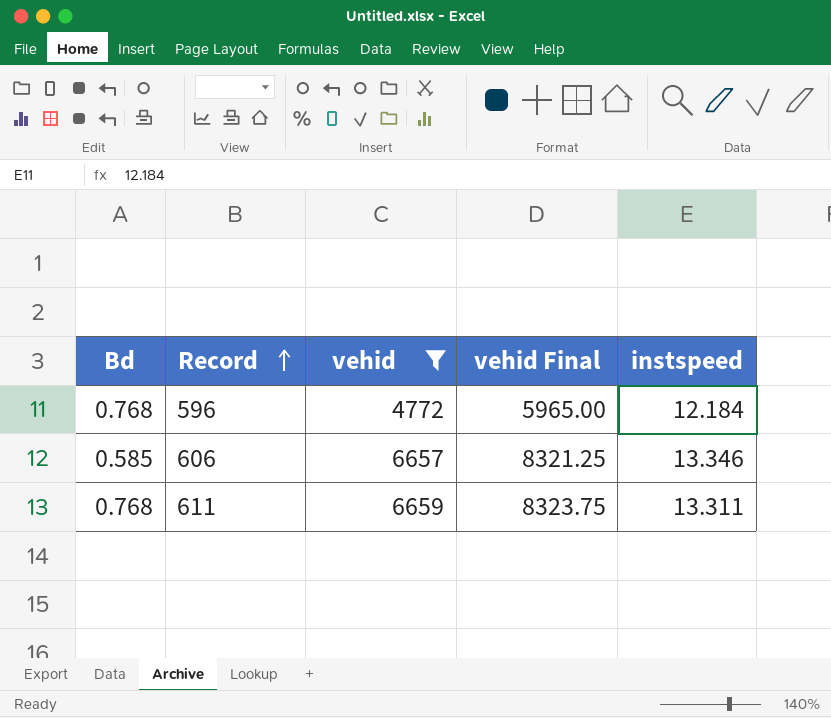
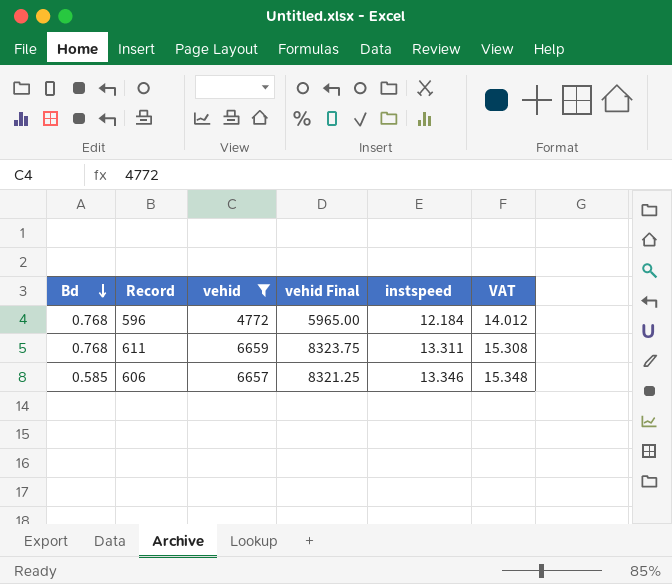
row order: Record ascending -> Bd descending
column VAT | formula: none -> [instspeed] * 1.15

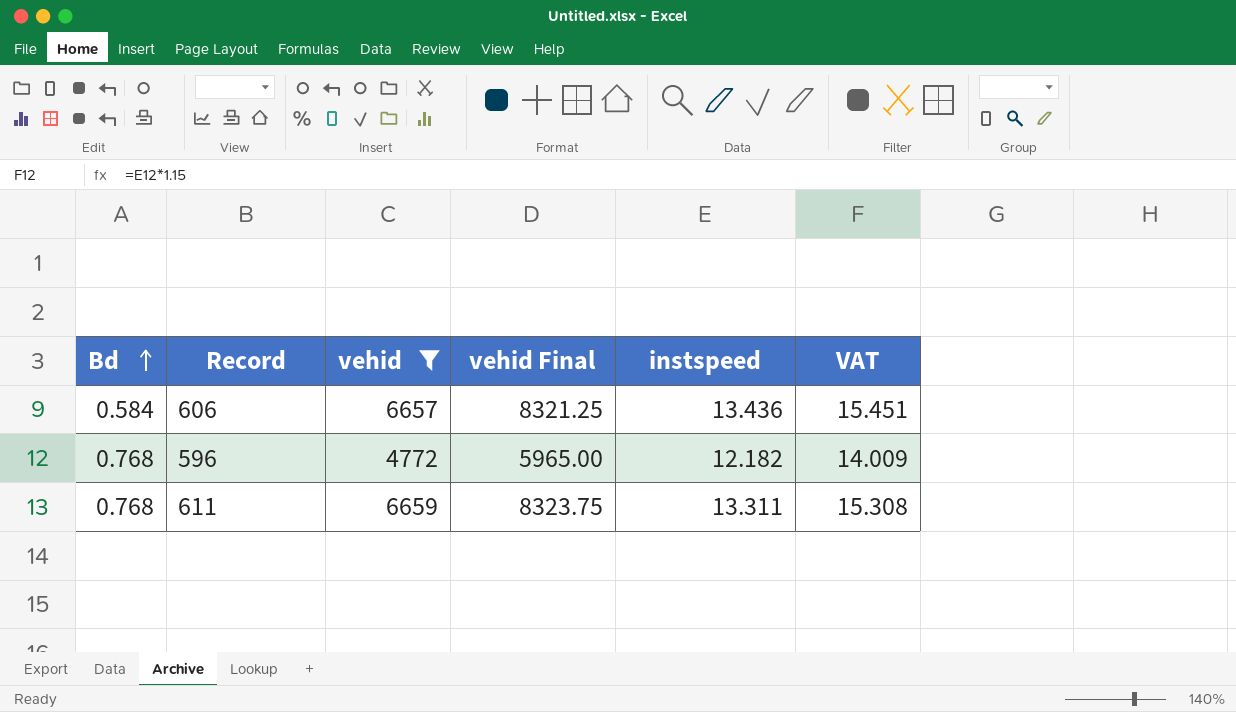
row order: Bd descending -> Bd ascending
606 | Bd: 0.585 -> 0.584
606 | instspeed: 13.346 -> 13.436
606 | VAT: 15.348 -> 15.451
596 | instspeed: 12.184 -> 12.182
596 | VAT: 14.012 -> 14.009

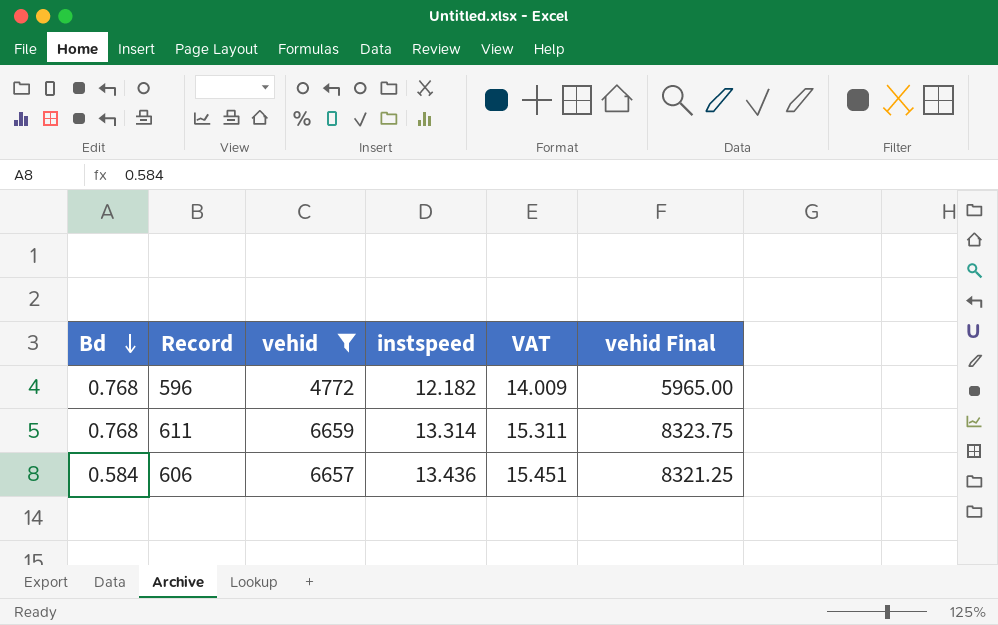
row order: Bd ascending -> Bd descending
column vehid Final | position: 4 -> 6
611 | instspeed: 13.311 -> 13.314
611 | VAT: 15.308 -> 15.311

